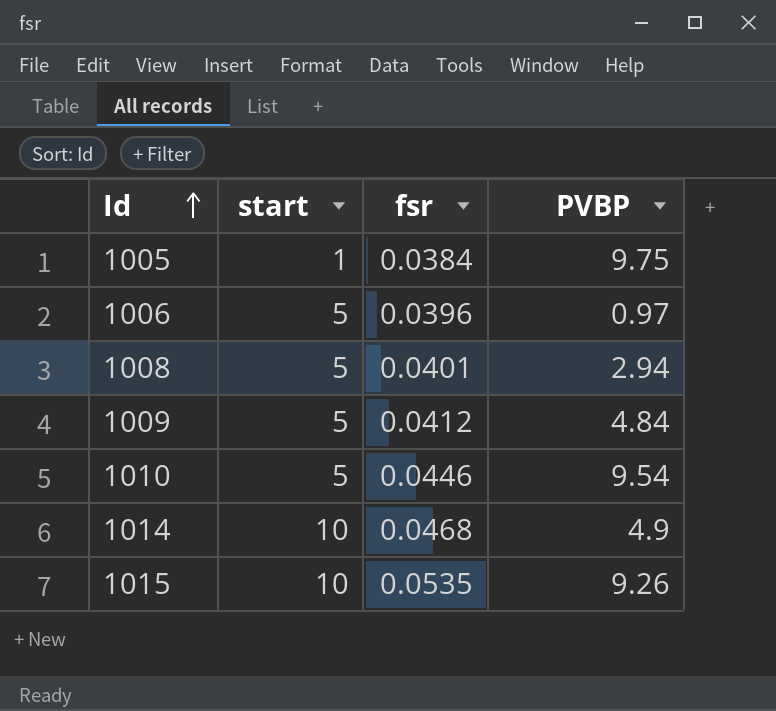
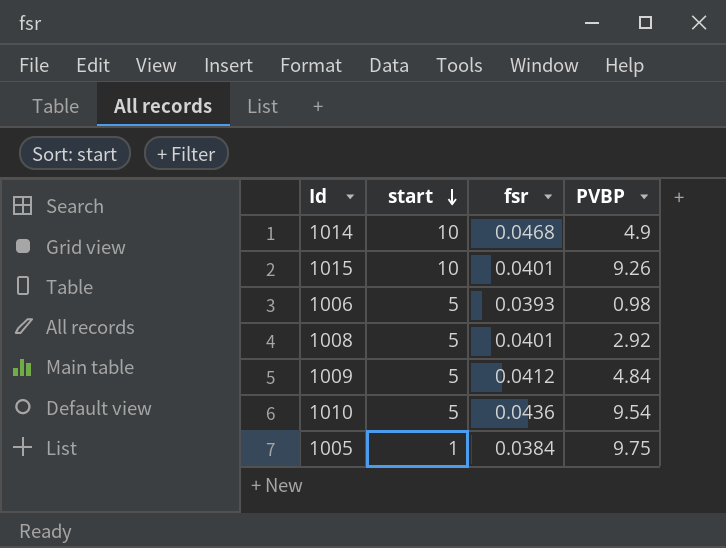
row order: Id ascending -> start descending
1015 | fsr: 0.0535 -> 0.0401
1006 | fsr: 0.0396 -> 0.0393
1006 | PVBP: 0.97 -> 0.98
1008 | PVBP: 2.94 -> 2.92
1010 | fsr: 0.0446 -> 0.0436

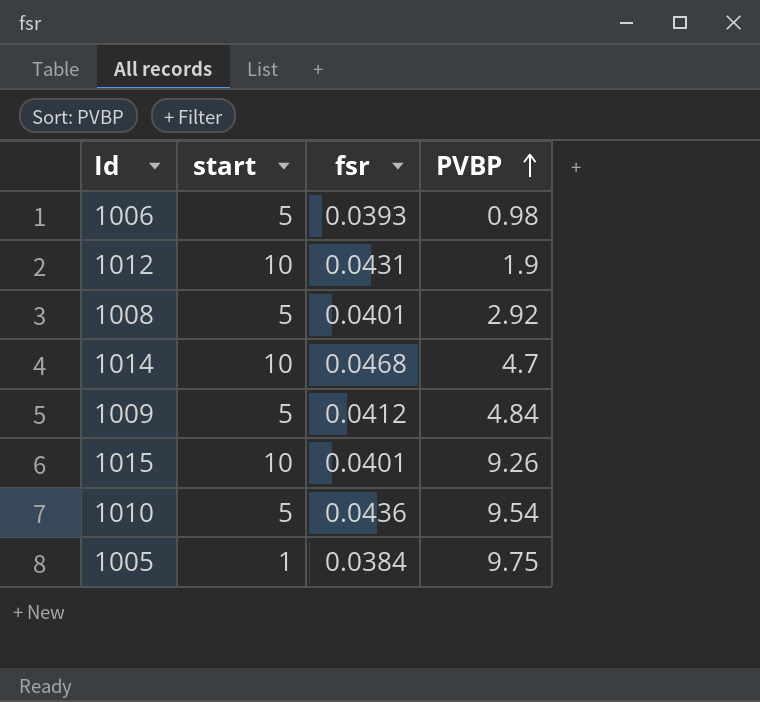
row order: start descending -> PVBP ascending
row 1012: none -> 10 | 0.0431 | 1.9
1014 | PVBP: 4.9 -> 4.7

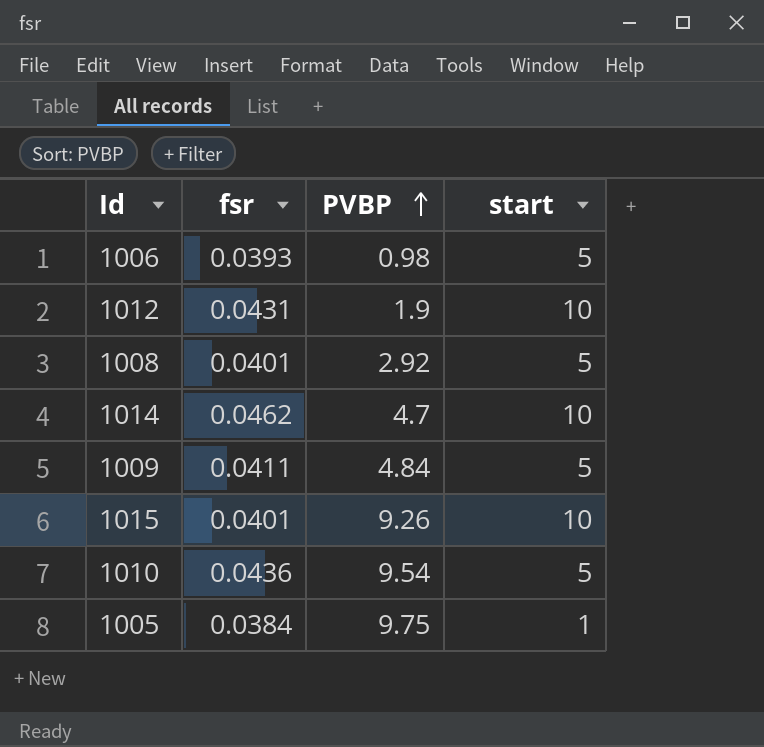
column start | position: 2 -> 4
1014 | fsr: 0.0468 -> 0.0462
1009 | fsr: 0.0412 -> 0.0411

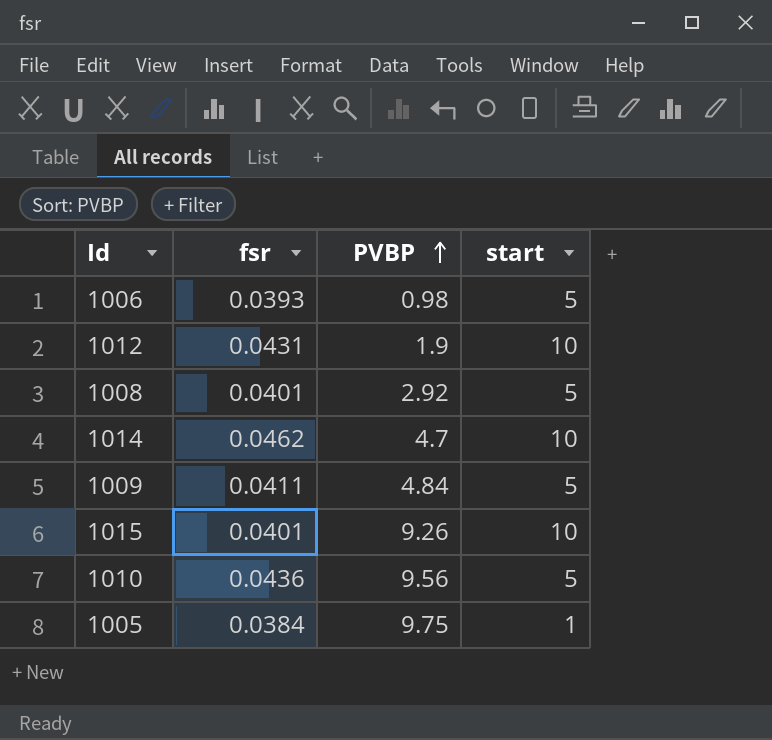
1010 | PVBP: 9.54 -> 9.56

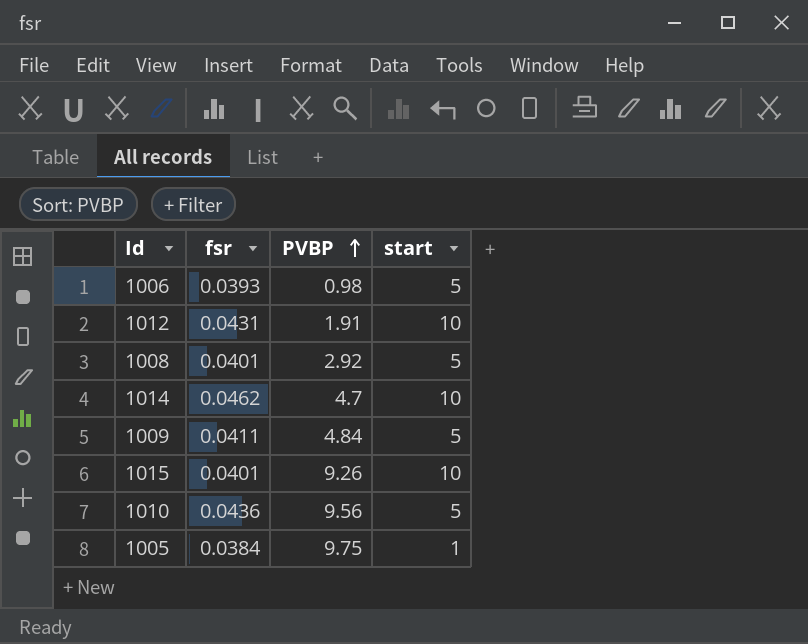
1012 | PVBP: 1.9 -> 1.91

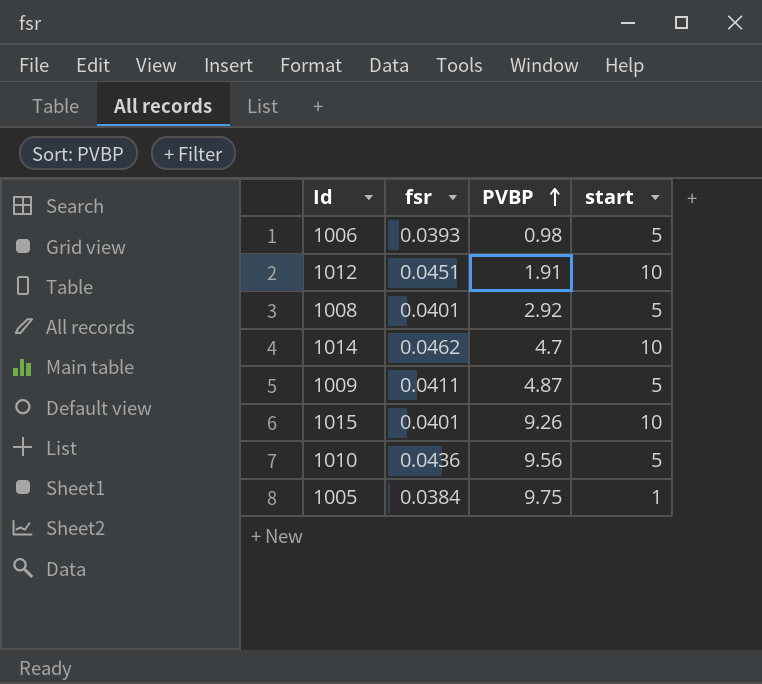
1012 | fsr: 0.0431 -> 0.0451
1009 | PVBP: 4.84 -> 4.87

